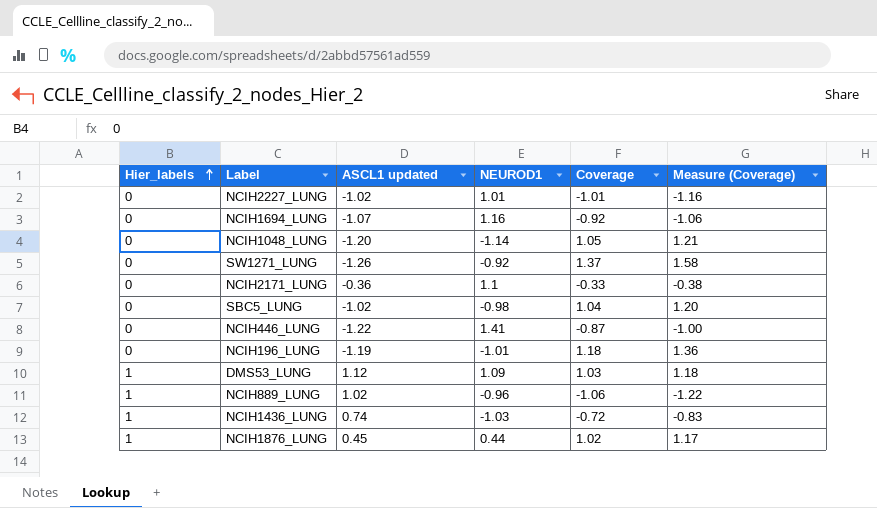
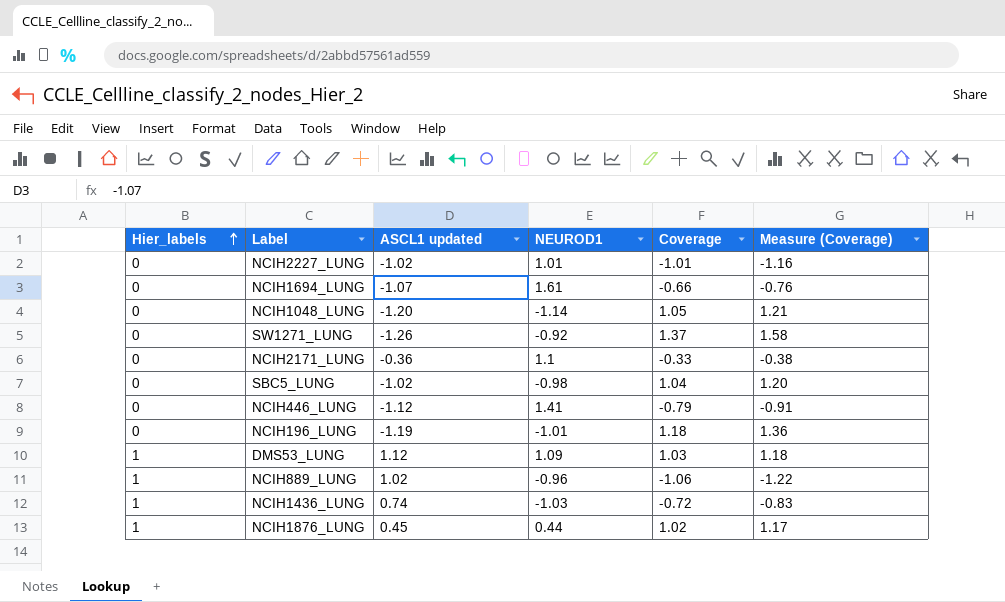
NCIH1694_LUNG | NEUROD1: 1.16 -> 1.61
NCIH1694_LUNG | Coverage: -0.92 -> -0.66
NCIH1694_LUNG | Measure (Coverage): -1.06 -> -0.76
NCIH446_LUNG | ASCL1 updated: -1.22 -> -1.12
NCIH446_LUNG | Coverage: -0.87 -> -0.79
NCIH446_LUNG | Measure (Coverage): -1.00 -> -0.91

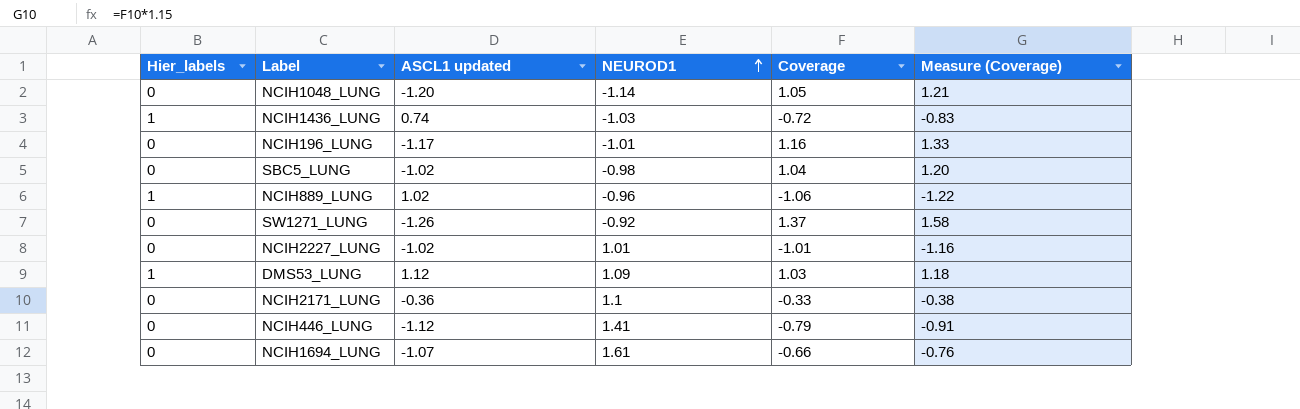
row order: Hier_labels ascending -> NEUROD1 ascending
row NCIH1876_LUNG: 1 | 0.45 | 0.44 | 1.02 | 1.17 -> none
NCIH196_LUNG | ASCL1 updated: -1.19 -> -1.17
NCIH196_LUNG | Coverage: 1.18 -> 1.16
NCIH196_LUNG | Measure (Coverage): 1.36 -> 1.33

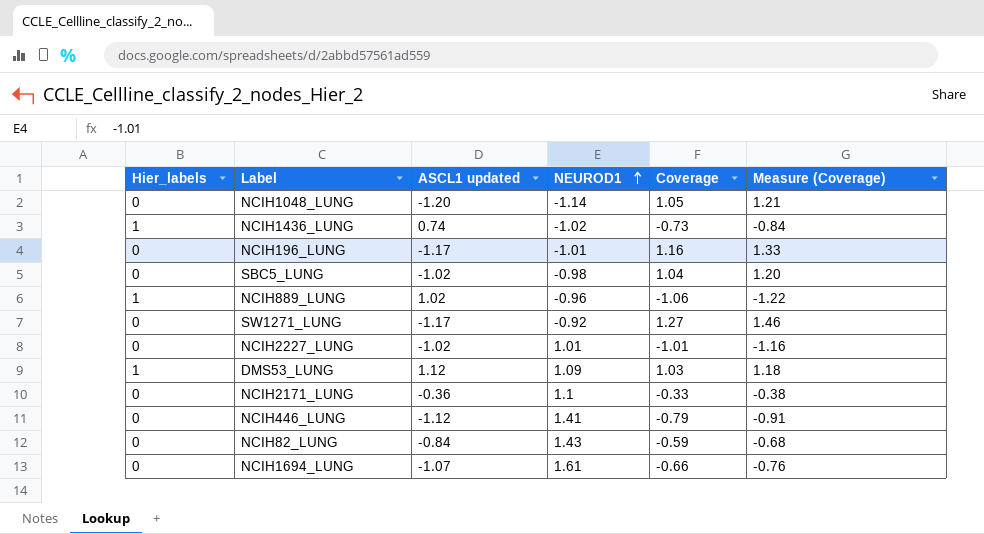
NCIH1436_LUNG | NEUROD1: -1.03 -> -1.02
NCIH1436_LUNG | Coverage: -0.72 -> -0.73
NCIH1436_LUNG | Measure (Coverage): -0.83 -> -0.84
SW1271_LUNG | ASCL1 updated: -1.26 -> -1.17
SW1271_LUNG | Coverage: 1.37 -> 1.27
SW1271_LUNG | Measure (Coverage): 1.58 -> 1.46
row NCIH82_LUNG: none -> 0 | -0.84 | 1.43 | -0.59 | -0.68

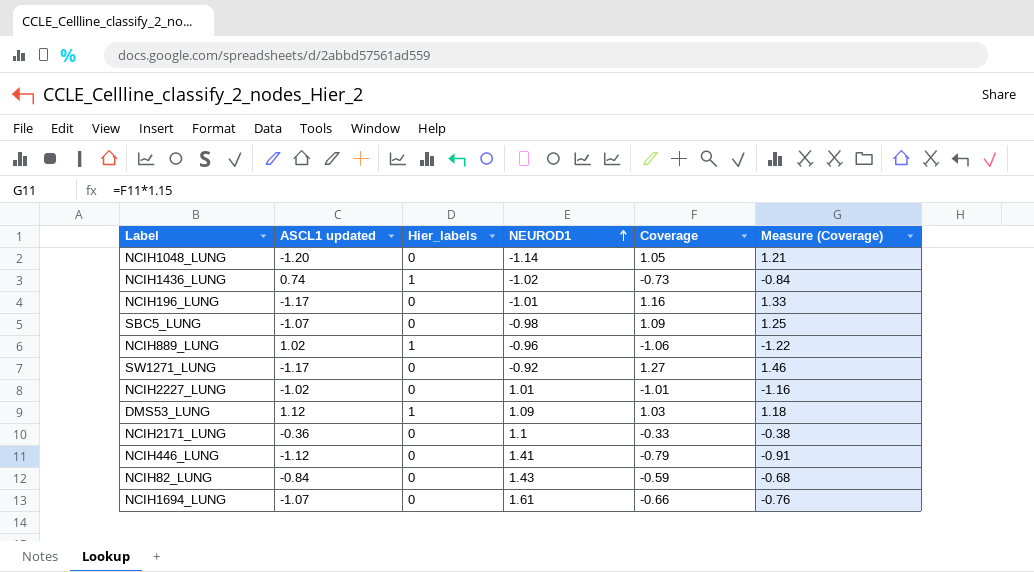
column Hier_labels | position: 1 -> 3
SBC5_LUNG | ASCL1 updated: -1.02 -> -1.07
SBC5_LUNG | Coverage: 1.04 -> 1.09
SBC5_LUNG | Measure (Coverage): 1.20 -> 1.25

